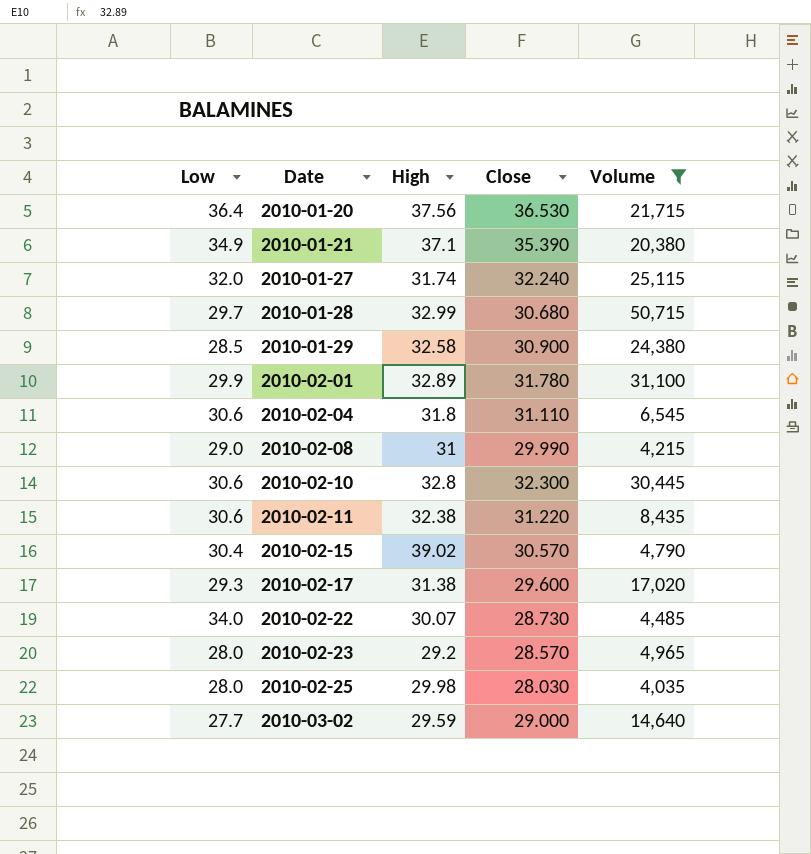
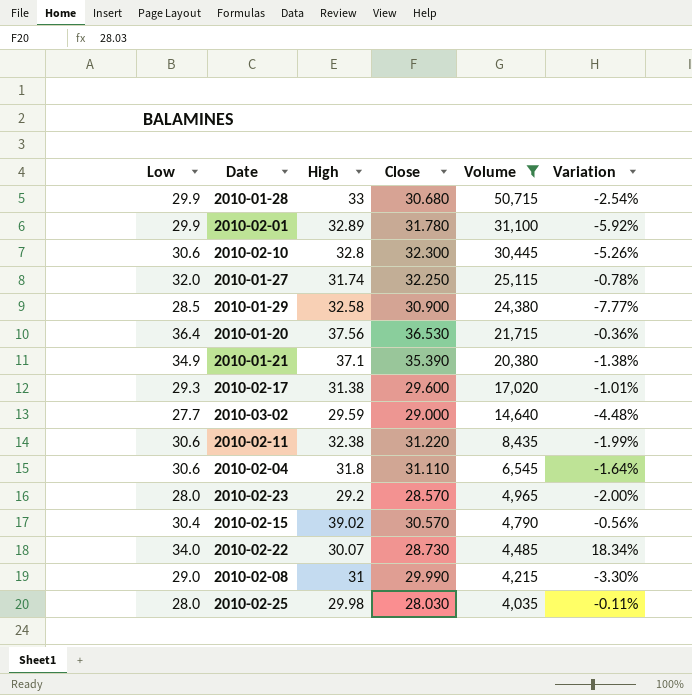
row order: Date ascending -> Volume descending
column Variation | formula: none -> ([Low] - [Close]) / [Close]
2010-01-28 | Low: 29.7 -> 29.9
2010-01-28 | High: 32.99 -> 33
2010-01-27 | Close: 32.240 -> 32.250

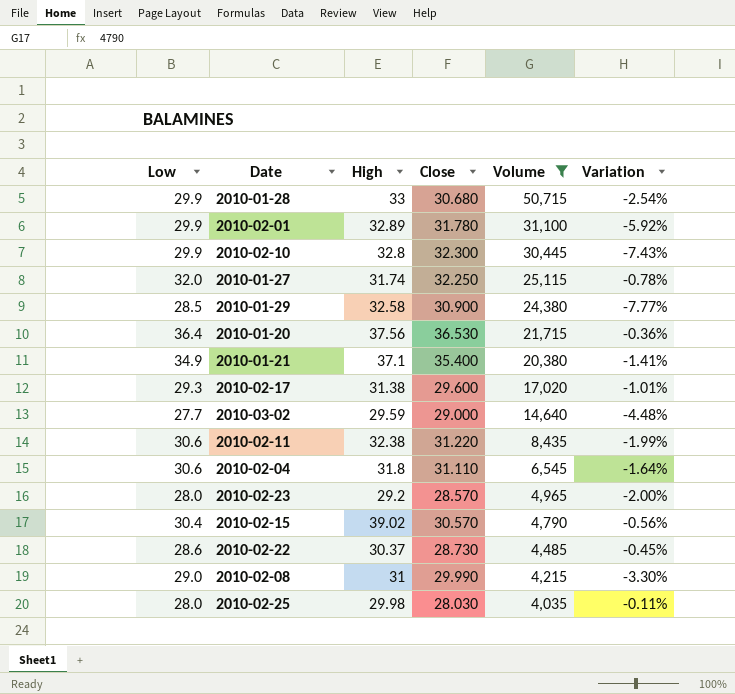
2010-02-10 | Low: 30.6 -> 29.9
2010-02-10 | Variation: -5.26% -> -7.43%
2010-01-21 | Close: 35.390 -> 35.400
2010-01-21 | Variation: -1.38% -> -1.41%
2010-02-22 | Low: 34.0 -> 28.6
2010-02-22 | High: 30.07 -> 30.37
2010-02-22 | Variation: 18.34% -> -0.45%

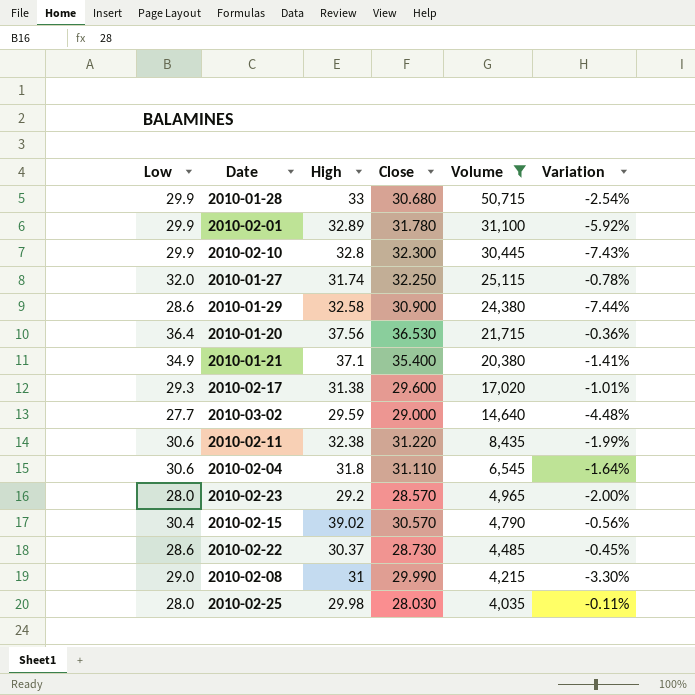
2010-01-29 | Low: 28.5 -> 28.6
2010-01-29 | Variation: -7.77% -> -7.44%

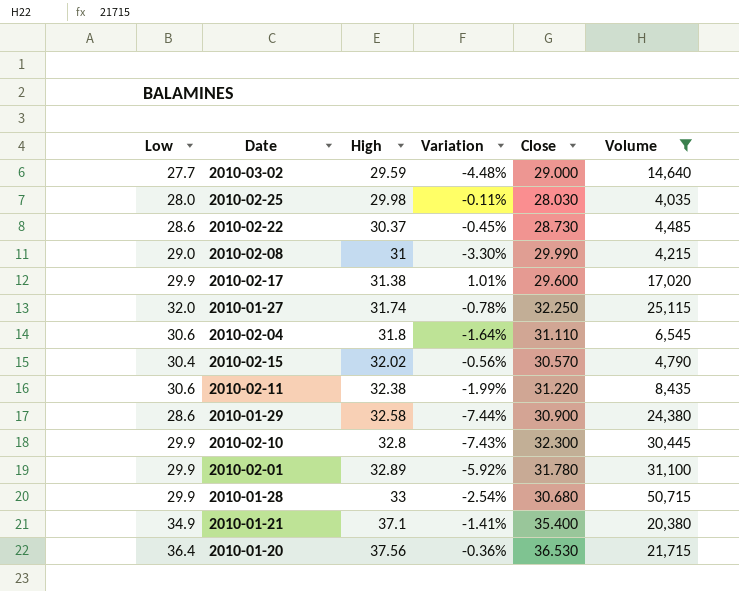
row order: Volume descending -> High ascending
column Variation | position: 6 -> 4
row 2010-02-23: 28.0 | 29.2 | 28.570 | 4,965 | -2.00% -> none
2010-02-17 | Low: 29.3 -> 29.9
2010-02-17 | Variation: -1.01% -> 1.01%
2010-02-15 | High: 39.02 -> 32.02

